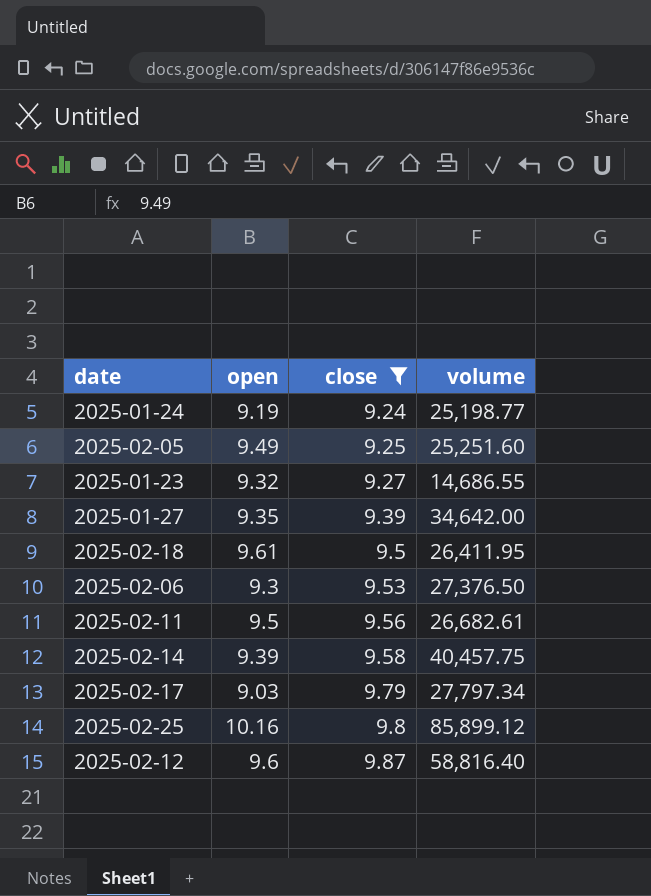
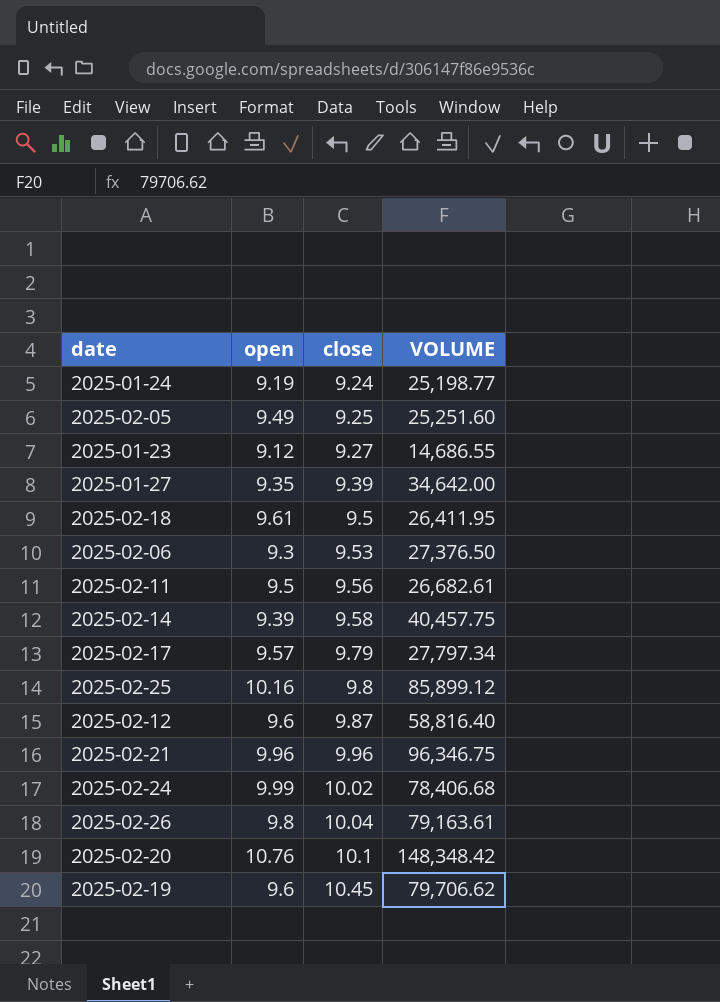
filter: close <= 9.87 -> none
column name: volume -> VOLUME
2025-01-23 | open: 9.32 -> 9.12
2025-02-17 | open: 9.03 -> 9.57

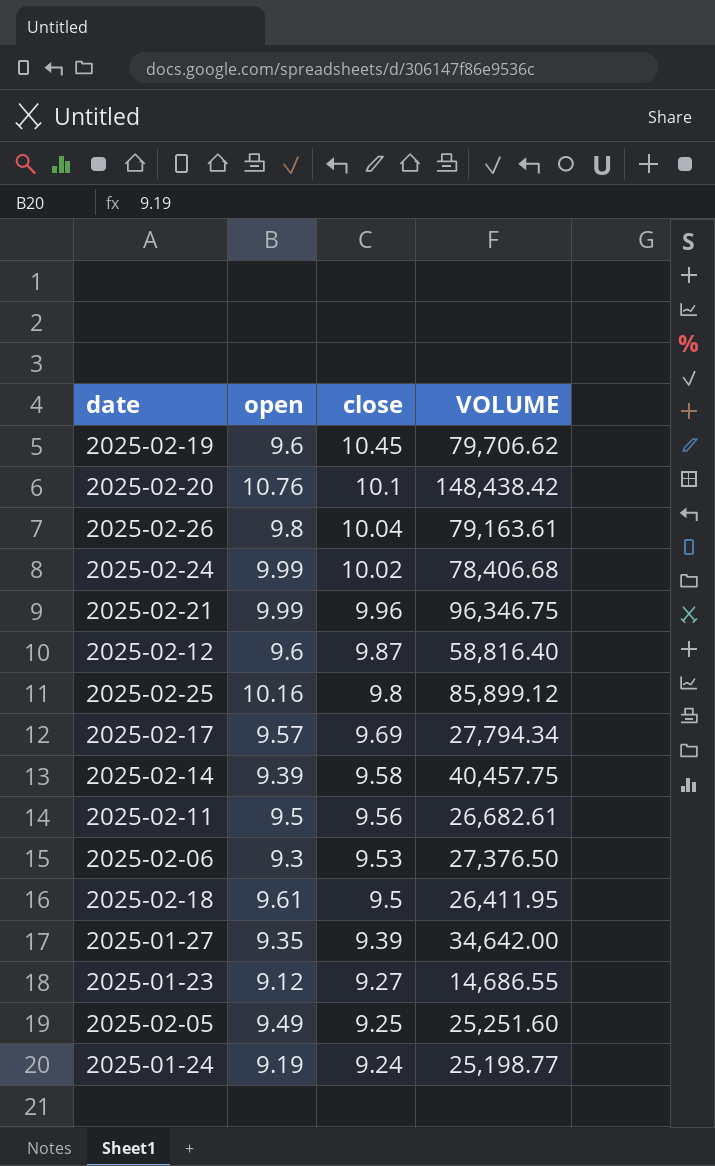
row order: close ascending -> close descending
2025-02-20 | VOLUME: 148,348.42 -> 148,438.42
2025-02-21 | open: 9.96 -> 9.99
2025-02-17 | close: 9.79 -> 9.69
2025-02-17 | VOLUME: 27,797.34 -> 27,794.34

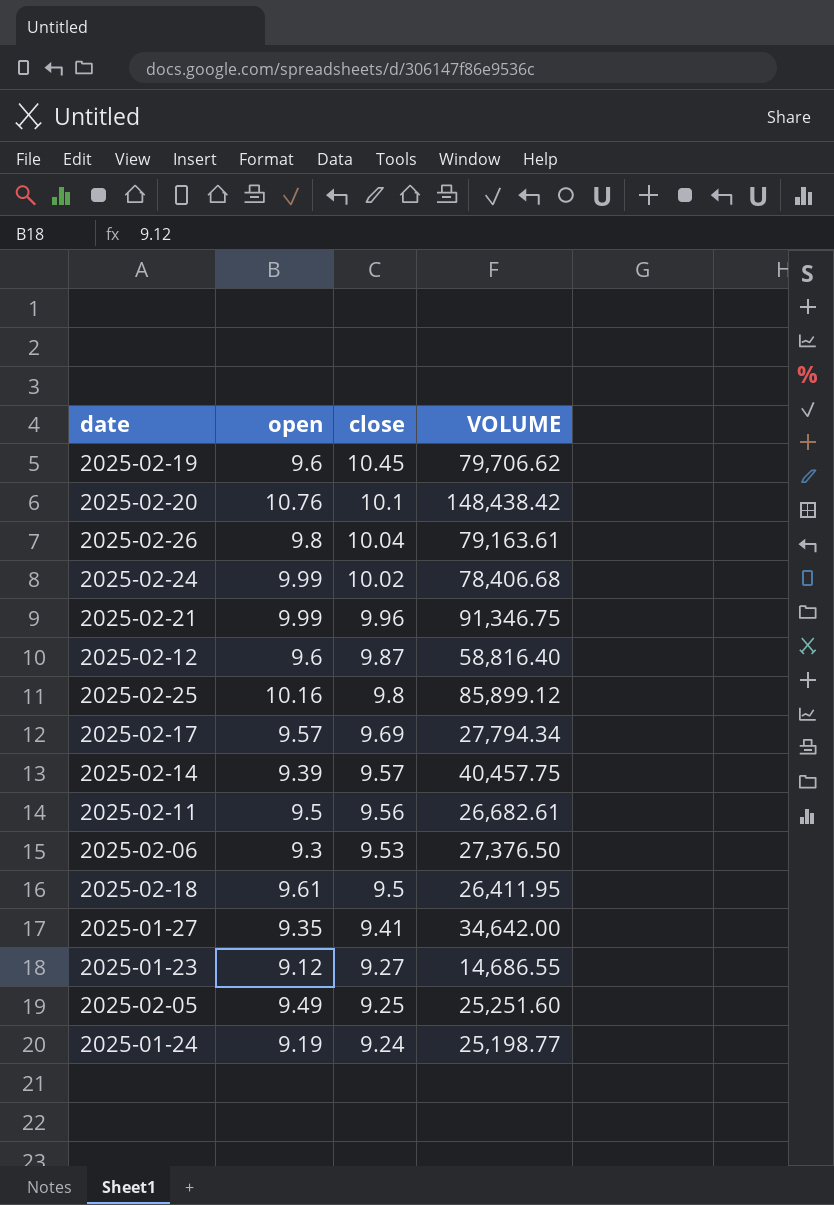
2025-02-21 | VOLUME: 96,346.75 -> 91,346.75
2025-02-14 | close: 9.58 -> 9.57
2025-01-27 | close: 9.39 -> 9.41

